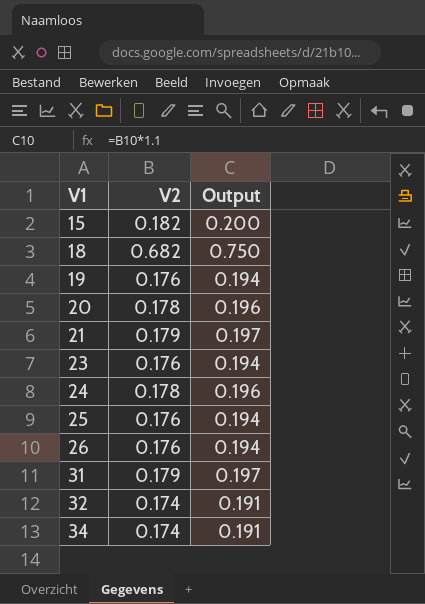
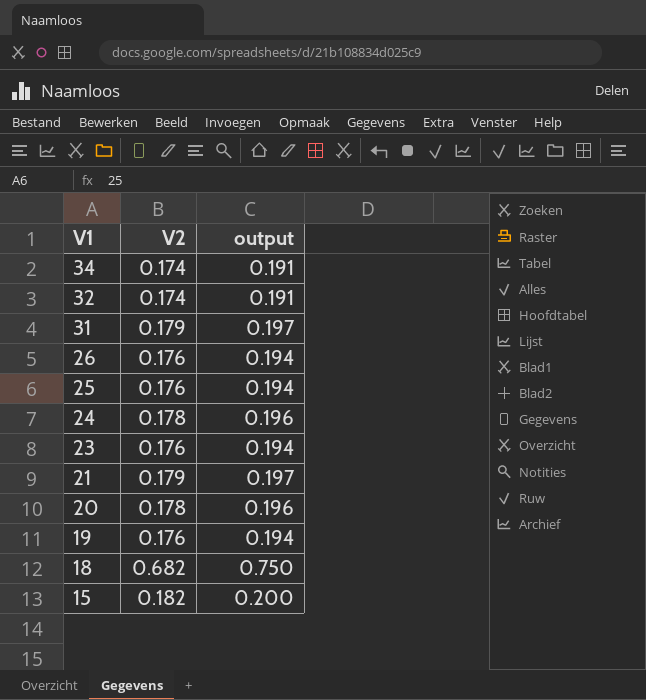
row order: V1 ascending -> V1 descending
column name: Output -> output

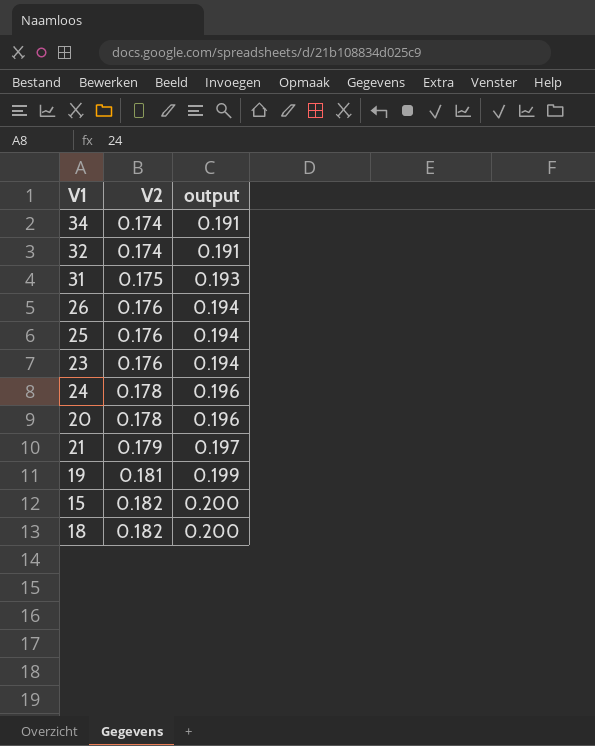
row order: V1 descending -> V2 ascending
31 | V2: 0.179 -> 0.175
31 | output: 0.197 -> 0.193
19 | V2: 0.176 -> 0.181
19 | output: 0.194 -> 0.199
18 | V2: 0.682 -> 0.182
18 | output: 0.750 -> 0.200

